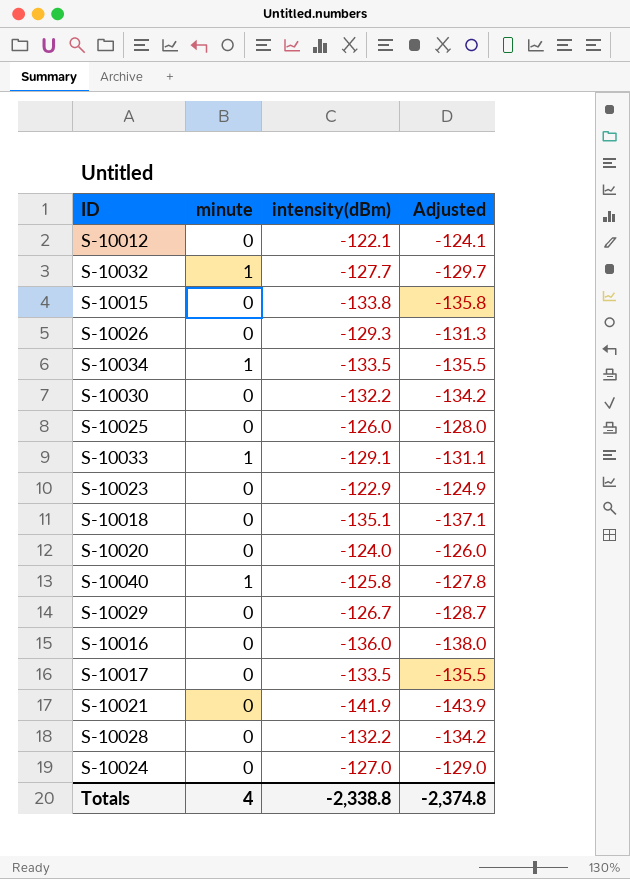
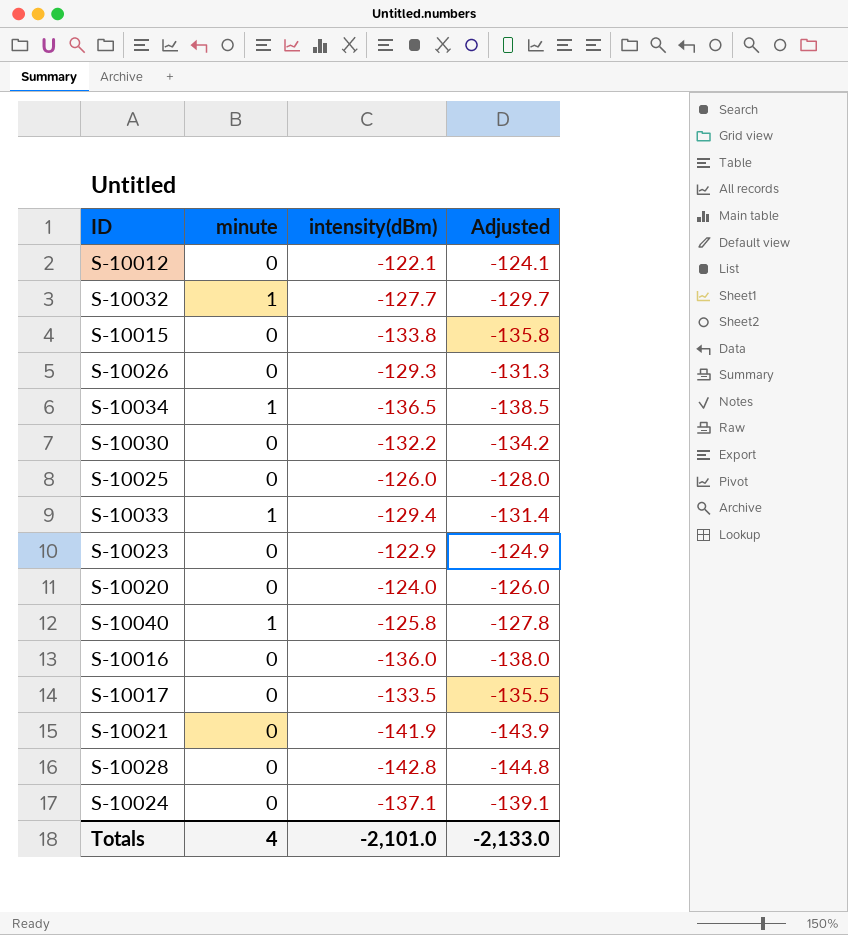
row S-10018: 0 | -135.1 | -137.1 -> none
row S-10029: 0 | -126.7 | -128.7 -> none
S-10034 | intensity(dBm): -133.5 -> -136.5
S-10034 | Adjusted: -135.5 -> -138.5
S-10033 | intensity(dBm): -129.1 -> -129.4
S-10033 | Adjusted: -131.1 -> -131.4
S-10028 | intensity(dBm): -132.2 -> -142.8
S-10028 | Adjusted: -134.2 -> -144.8
S-10024 | intensity(dBm): -127.0 -> -137.1
S-10024 | Adjusted: -129.0 -> -139.1
Totals | intensity(dBm): -2,338.8 -> -2,101.0
Totals | Adjusted: -2,374.8 -> -2,133.0

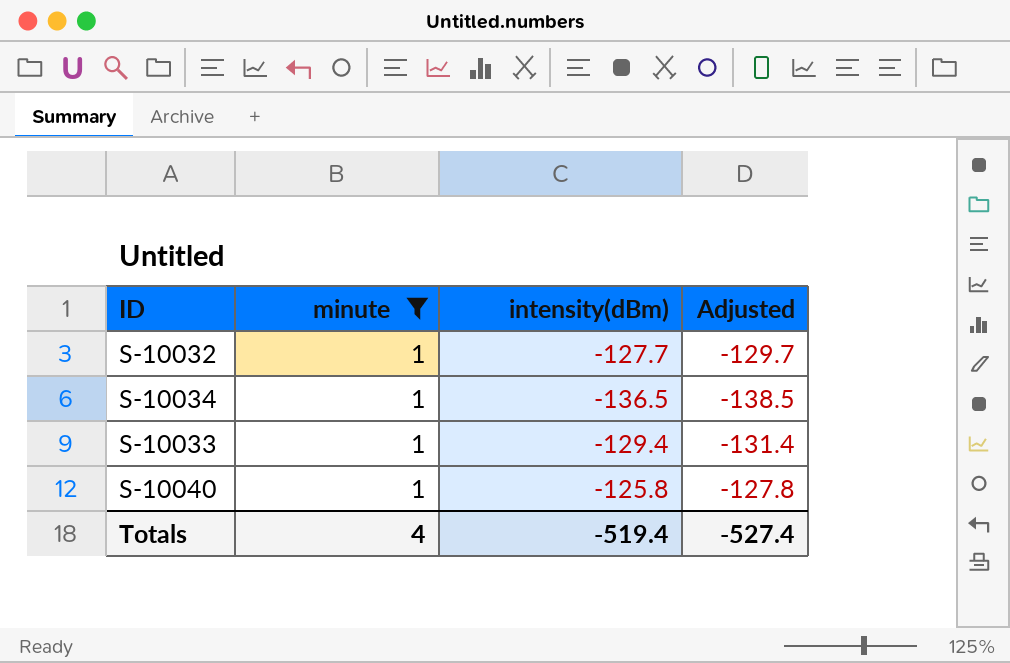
filter: none -> minute = 1
Totals | intensity(dBm): -2,101.0 -> -519.4
Totals | Adjusted: -2,133.0 -> -527.4

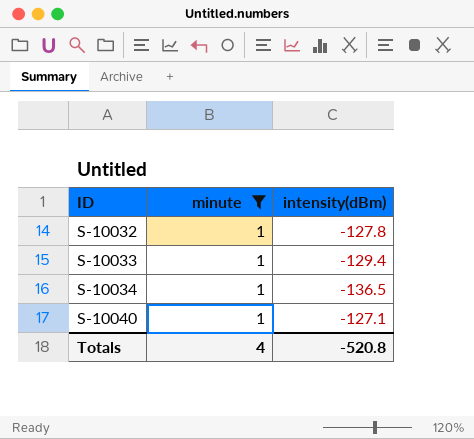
row order: none -> ID ascending
column Adjusted | formula: [intensity(dBm)] - 2 -> none
S-10032 | intensity(dBm): -127.7 -> -127.8
S-10040 | intensity(dBm): -125.8 -> -127.1
Totals | intensity(dBm): -519.4 -> -520.8

